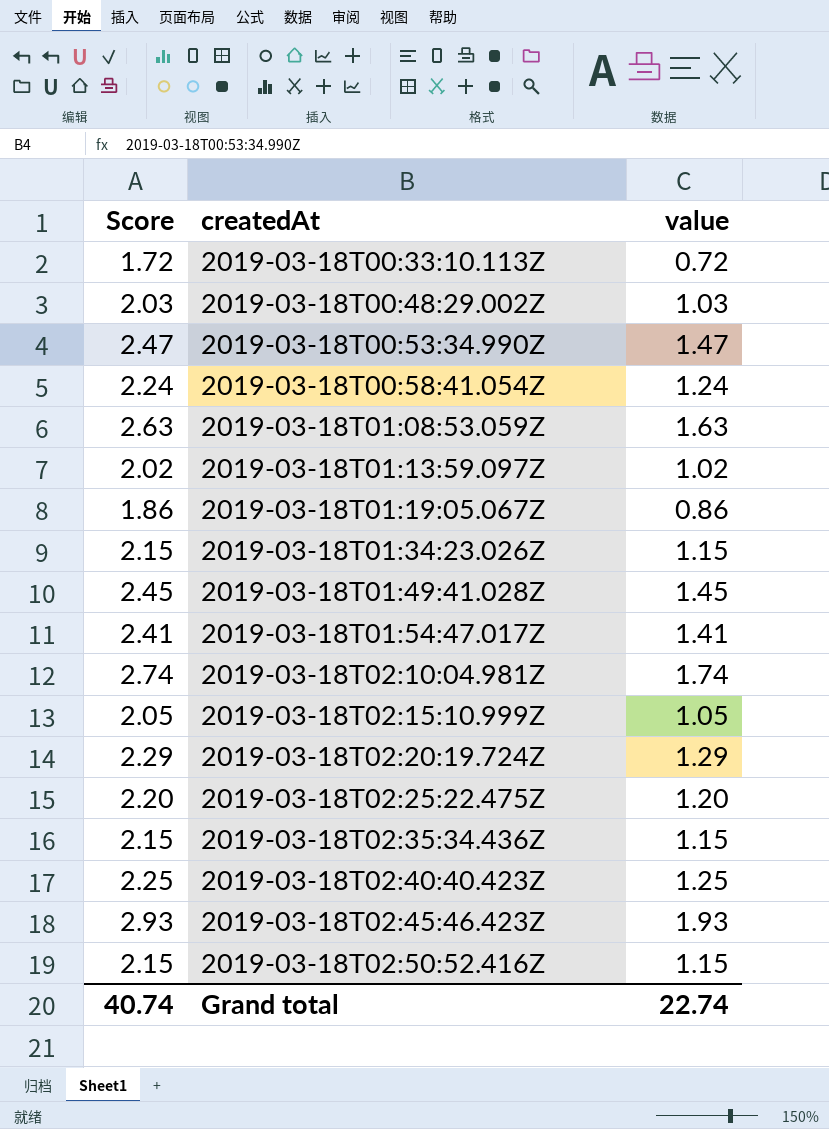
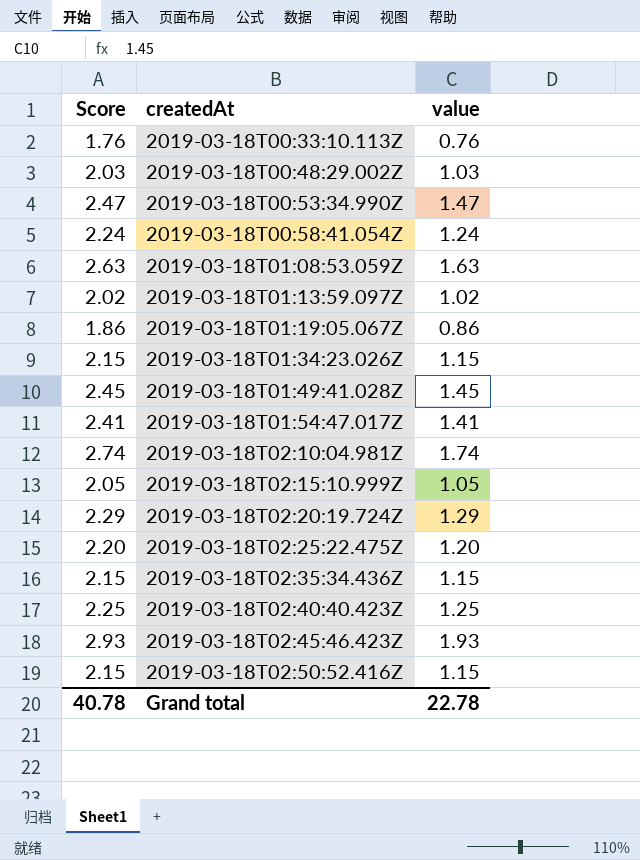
2019-03-18T00:33:10.113Z | Score: 1.72 -> 1.76
2019-03-18T00:33:10.113Z | value: 0.72 -> 0.76
Grand total | Score: 40.74 -> 40.78
Grand total | value: 22.74 -> 22.78

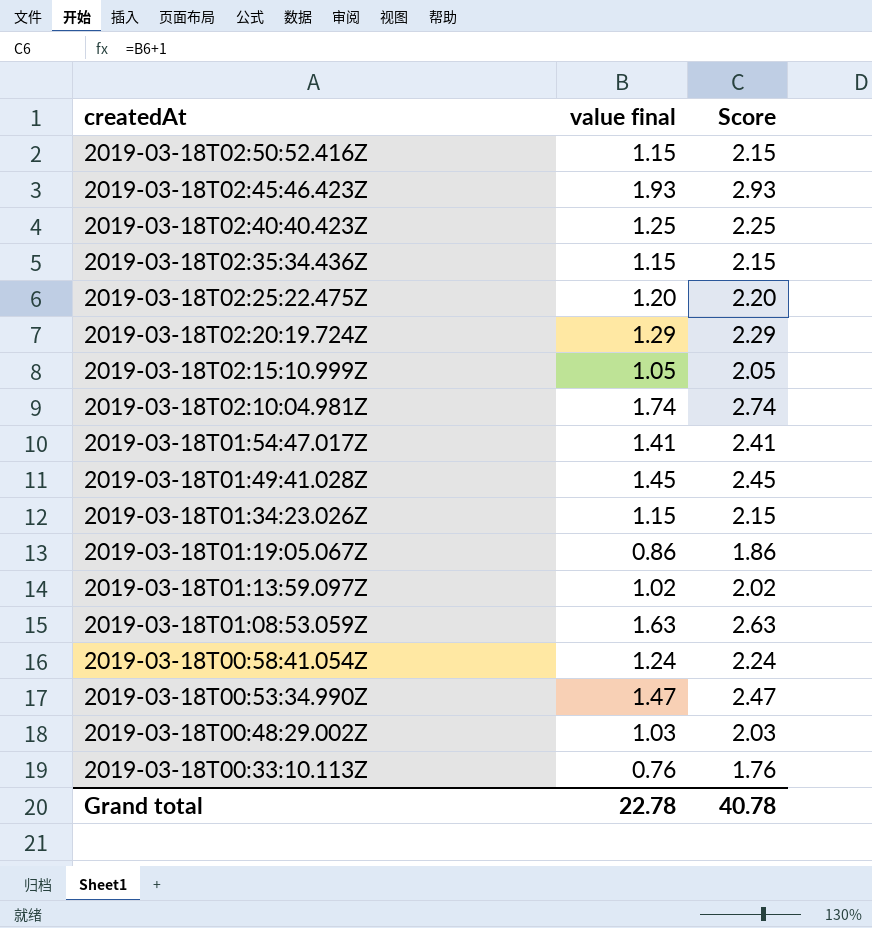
row order: createdAt ascending -> createdAt descending
column name: value -> value final
column Score | position: 1 -> 3

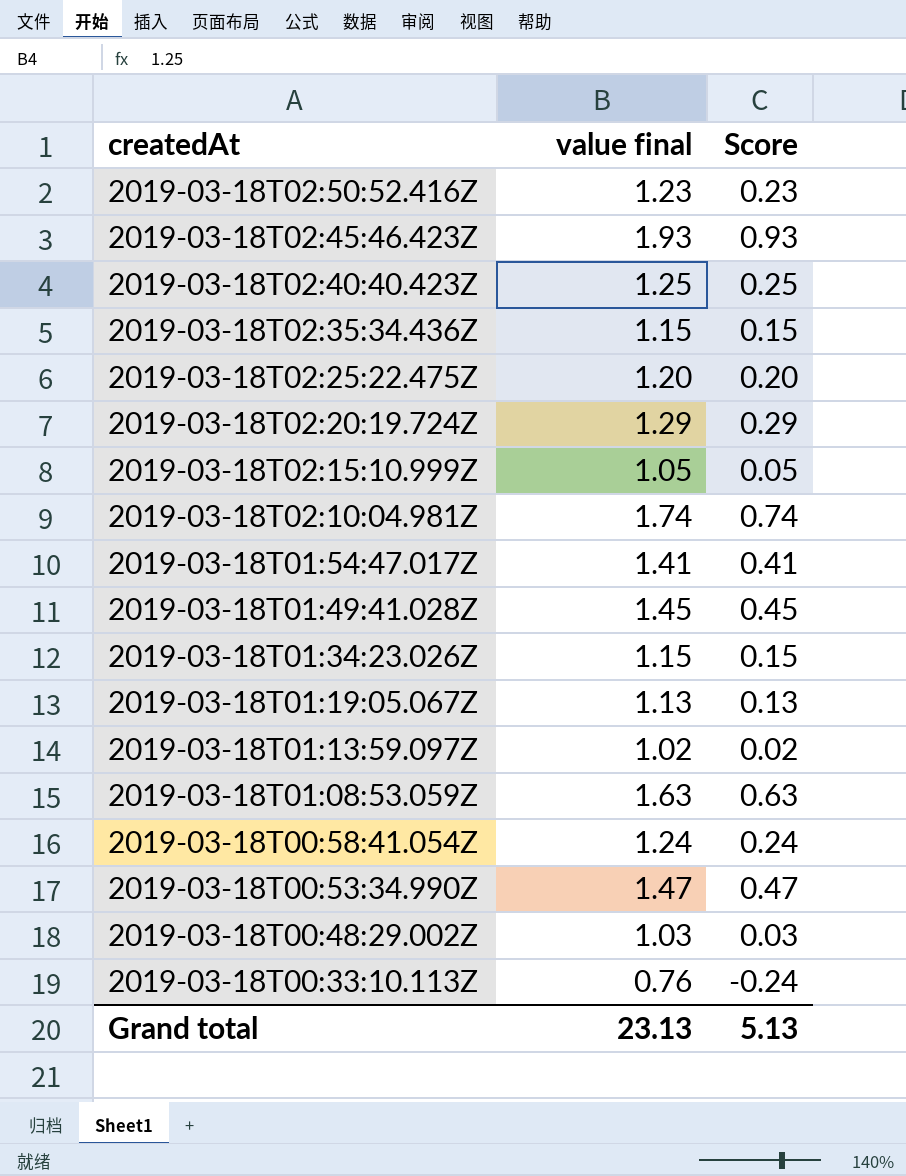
column Score | formula: [value final] + 1 -> [value final] - 1
2019-03-18T02:50:52.416Z | value final: 1.15 -> 1.23
2019-03-18T01:19:05.067Z | value final: 0.86 -> 1.13
Grand total | value final: 22.78 -> 23.13
Grand total | Score: 40.78 -> 5.13

